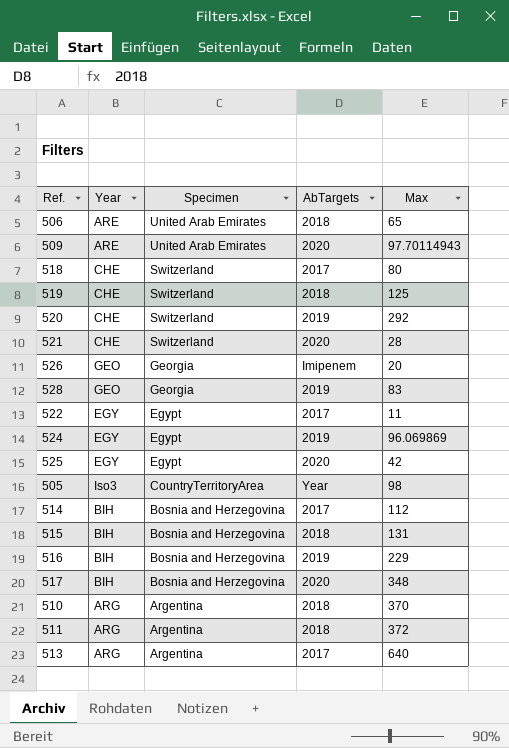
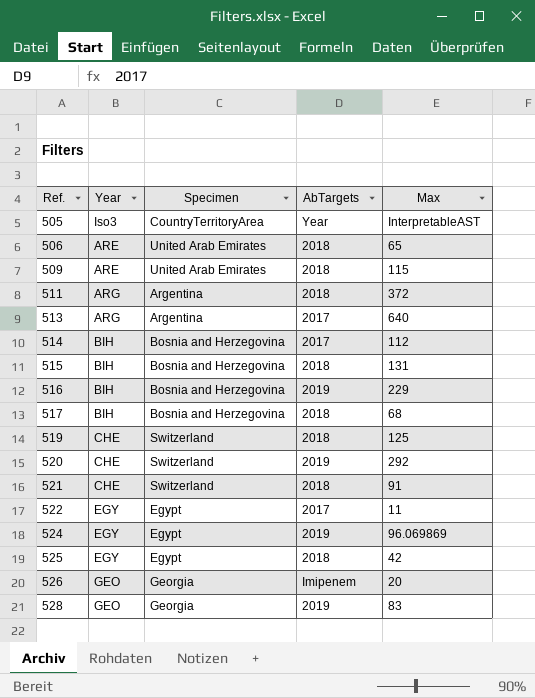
row order: Specimen descending -> Ref. ascending
row 518: CHE | Switzerland | 2017 | 80 -> none
row 510: ARG | Argentina | 2018 | 370 -> none
505 | Max: 98 -> InterpretableAST
509 | AbTargets: 2020 -> 2018
509 | Max: 97.70114943 -> 115
517 | AbTargets: 2020 -> 2018
517 | Max: 348 -> 68
521 | AbTargets: 2020 -> 2018
521 | Max: 28 -> 91
525 | AbTargets: 2020 -> 2018

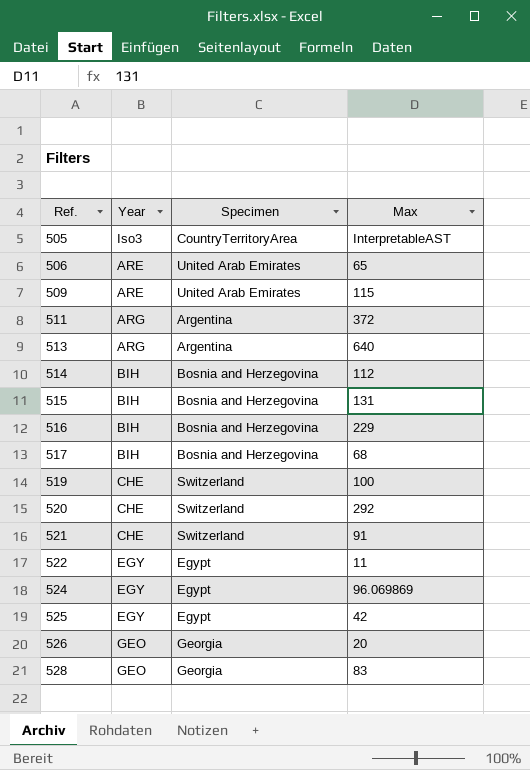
column AbTargets | position: 4 -> none
519 | Max: 125 -> 100

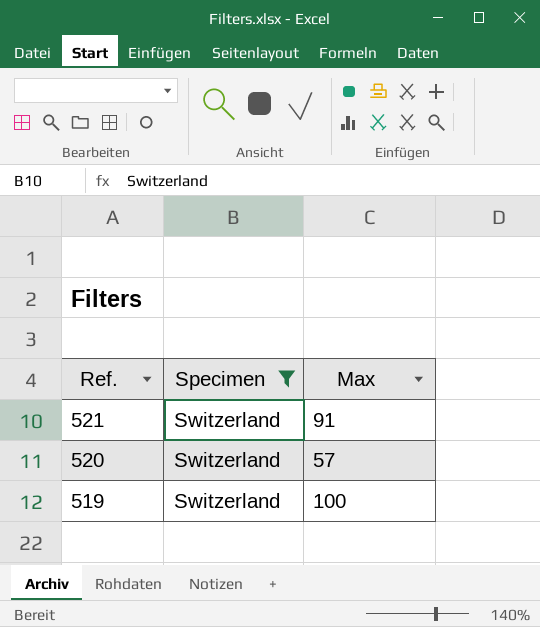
filter: none -> Specimen = Switzerland
row order: Ref. ascending -> Ref. descending
column Year | position: 2 -> none
520 | Max: 292 -> 57

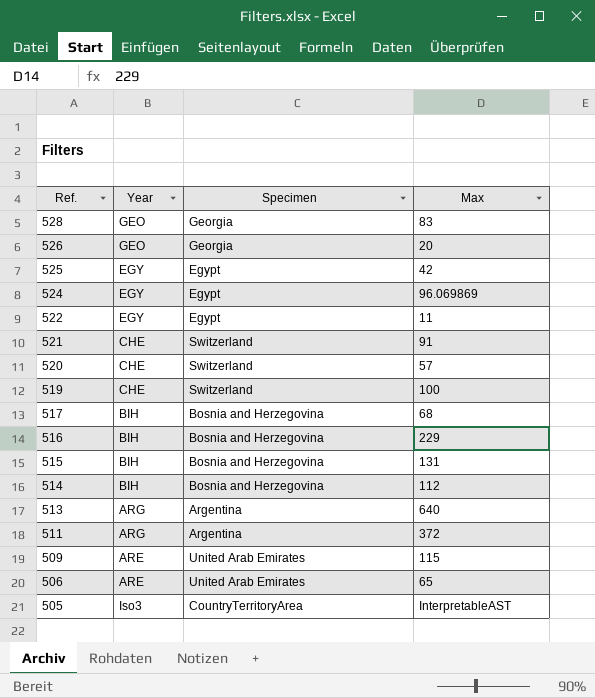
filter: Specimen = Switzerland -> none
column Year | position: none -> 2

